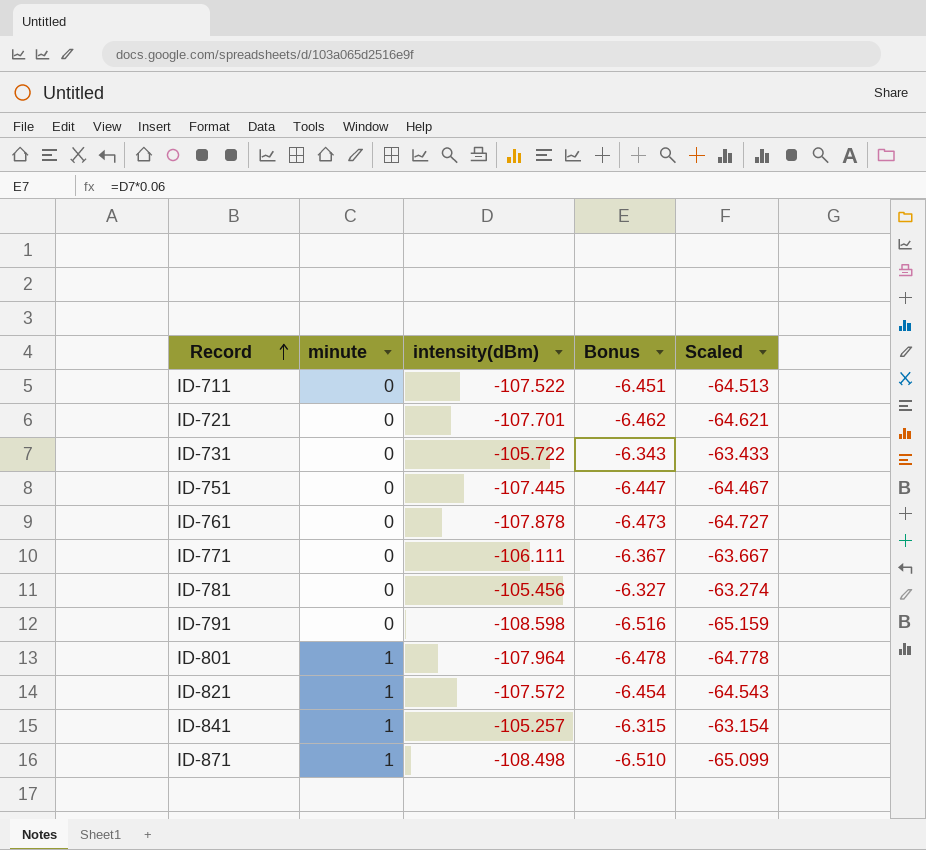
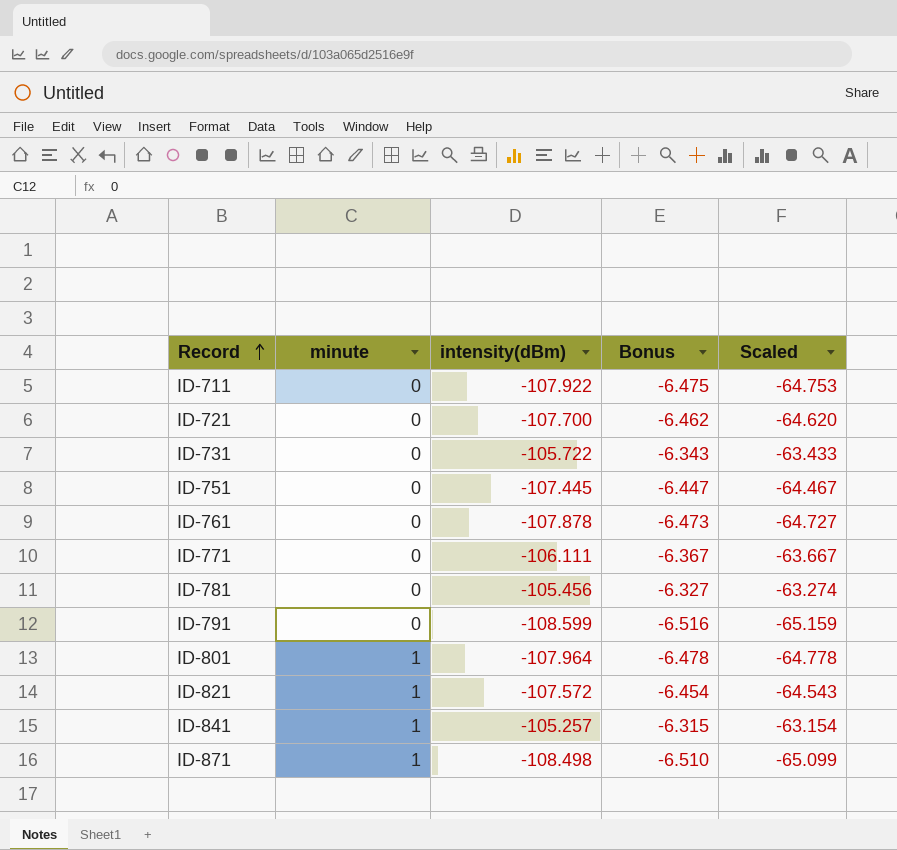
ID-711 | intensity(dBm): -107.522 -> -107.922
ID-711 | Bonus: -6.451 -> -6.475
ID-711 | Scaled: -64.513 -> -64.753
ID-721 | intensity(dBm): -107.701 -> -107.700
ID-721 | Scaled: -64.621 -> -64.620
ID-791 | intensity(dBm): -108.598 -> -108.599

